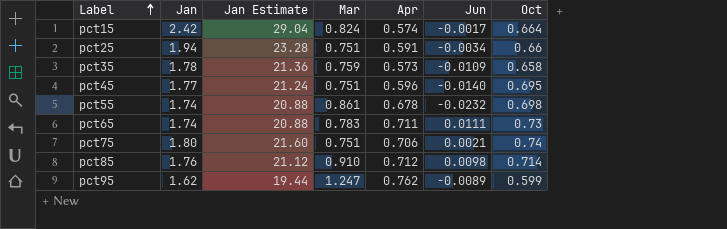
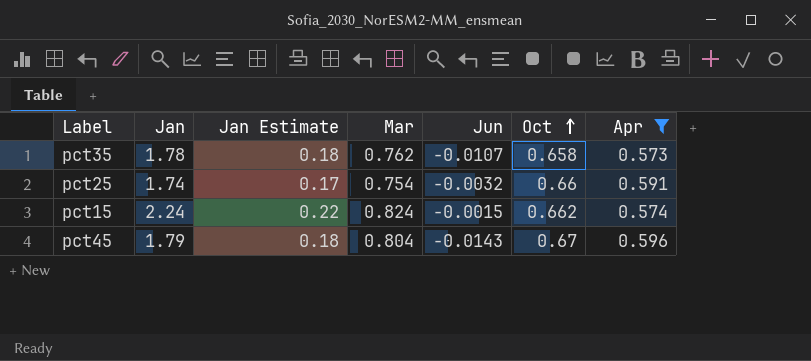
filter: none -> Apr <= 0.596
row order: Label ascending -> Oct ascending
column Jan Estimate | formula: [Jan] * 12 -> [Jan] * 0.1
column Apr | position: 5 -> 7
pct35 | Mar: 0.759 -> 0.762
pct35 | Jun: -0.0109 -> -0.0107
pct25 | Jan: 1.94 -> 1.74
pct25 | Mar: 0.751 -> 0.754
pct25 | Jun: -0.0034 -> -0.0032
pct15 | Jan: 2.42 -> 2.24
pct15 | Jun: -0.0017 -> -0.0015
pct15 | Oct: 0.664 -> 0.662
pct45 | Jan: 1.77 -> 1.79
pct45 | Mar: 0.751 -> 0.804
pct45 | Jun: -0.0140 -> -0.0143
pct45 | Oct: 0.695 -> 0.67

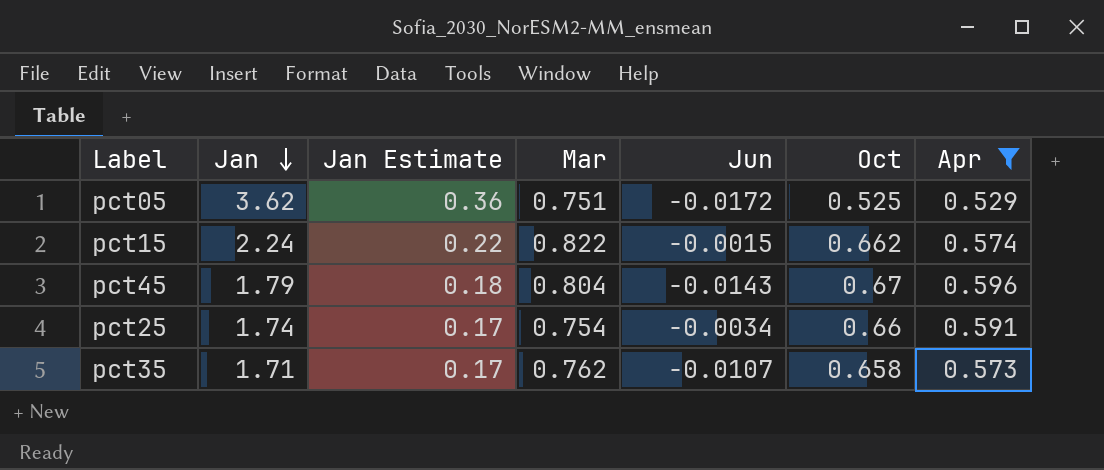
row order: Oct ascending -> Jan descending
row pct05: none -> 3.62 | 0.36 | 0.751 | -0.0172 | 0.525 | 0.529
pct15 | Mar: 0.824 -> 0.822
pct25 | Jun: -0.0032 -> -0.0034
pct35 | Jan: 1.78 -> 1.71
pct35 | Jan Estimate: 0.18 -> 0.17

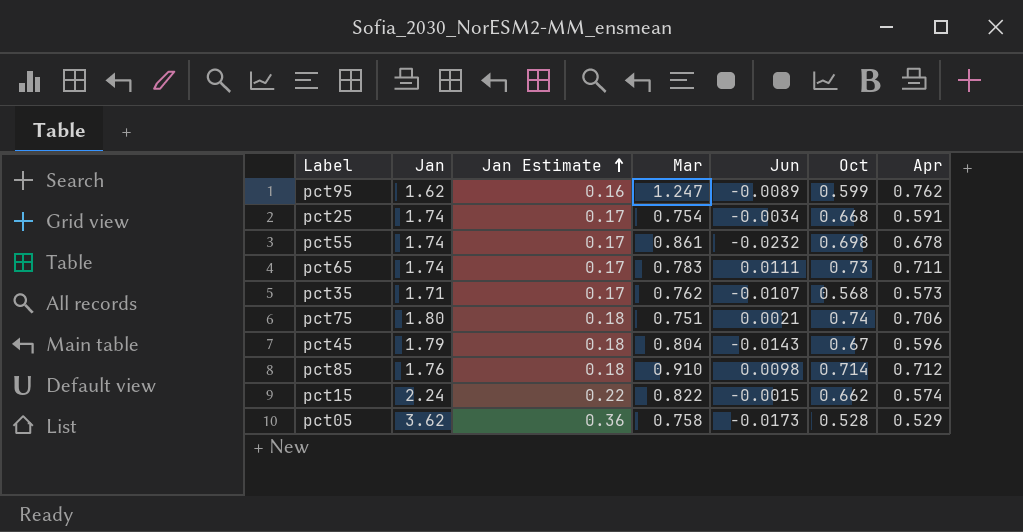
filter: Apr <= 0.596 -> none
row order: Jan descending -> Jan Estimate ascending
pct25 | Oct: 0.66 -> 0.668
pct35 | Oct: 0.658 -> 0.568
pct05 | Mar: 0.751 -> 0.758
pct05 | Jun: -0.0172 -> -0.0173
pct05 | Oct: 0.525 -> 0.528

